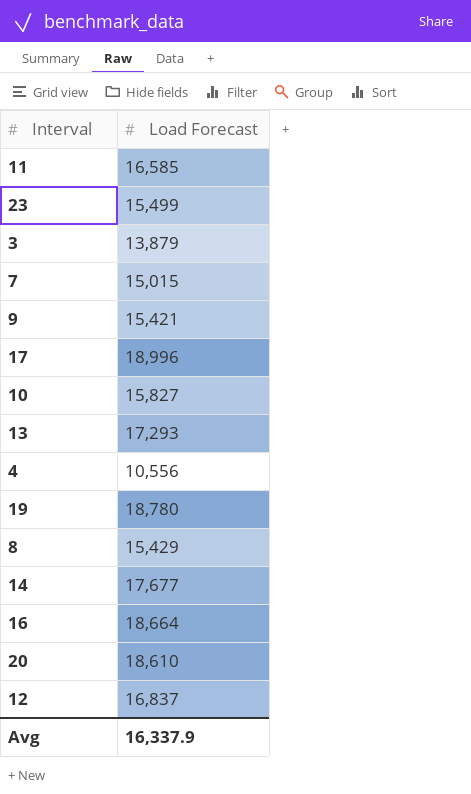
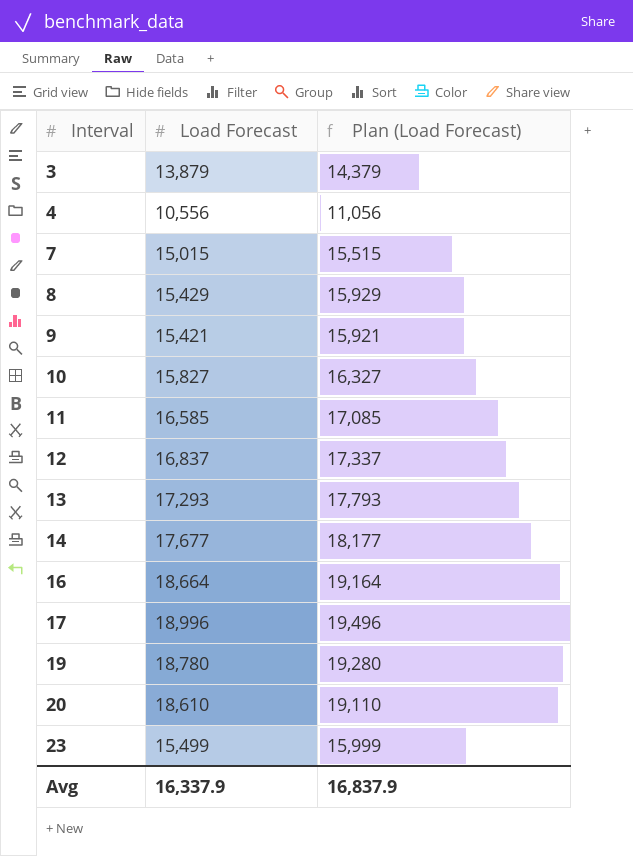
row order: none -> Interval ascending
column Plan (Load Forecast) | formula: none -> [Load Forecast] + 500

